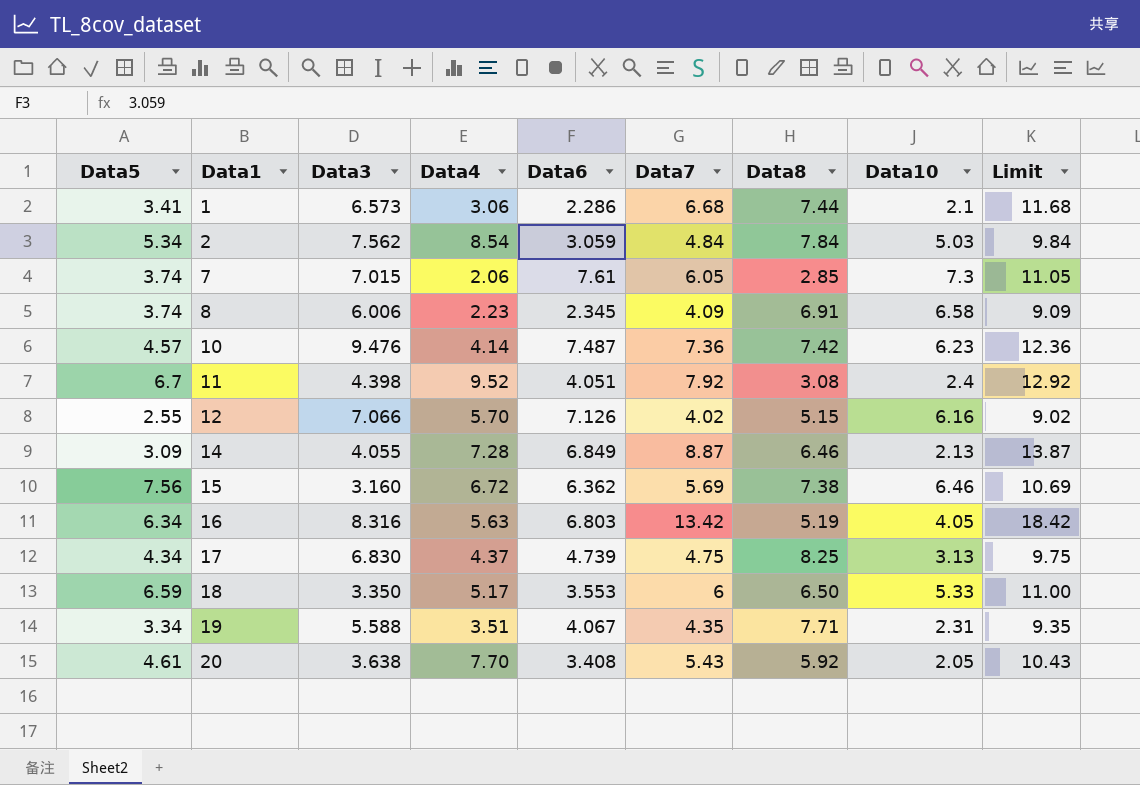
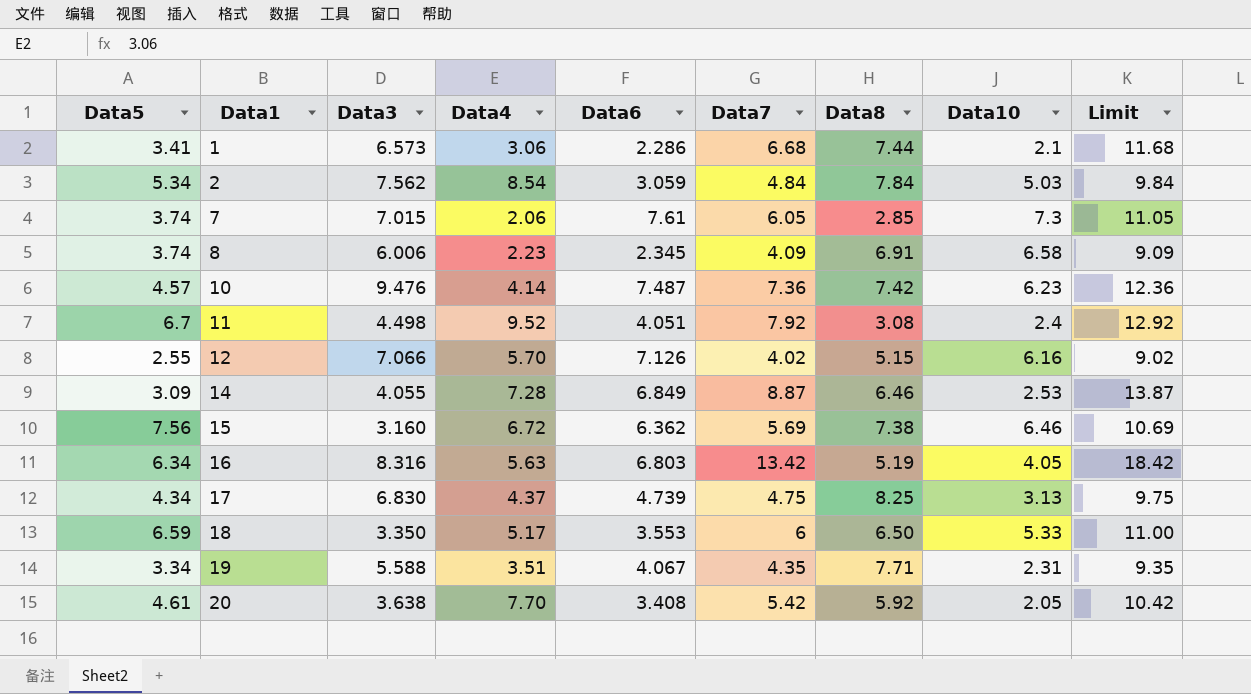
11 | Data3: 4.398 -> 4.498
14 | Data10: 2.13 -> 2.53
20 | Data7: 5.43 -> 5.42
20 | Limit: 10.43 -> 10.42

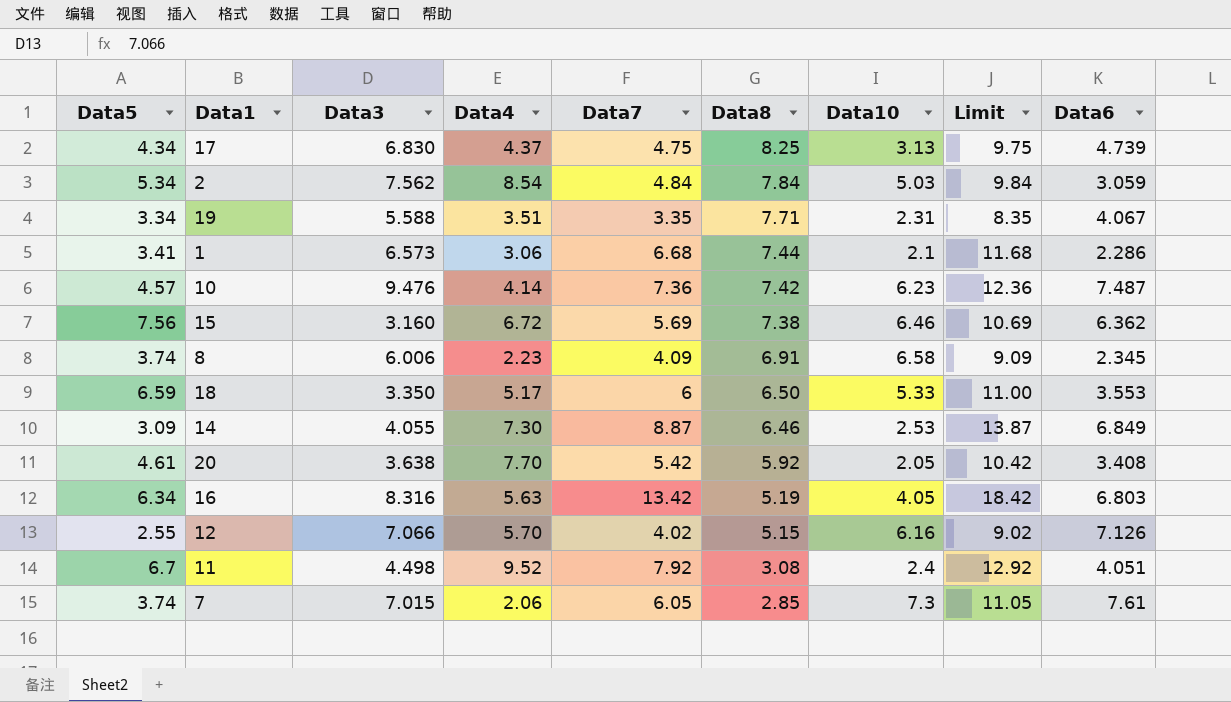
row order: Data1 ascending -> Data8 descending
column Data6 | position: 5 -> 9
19 | Data7: 4.35 -> 3.35
19 | Limit: 9.35 -> 8.35
14 | Data4: 7.28 -> 7.30

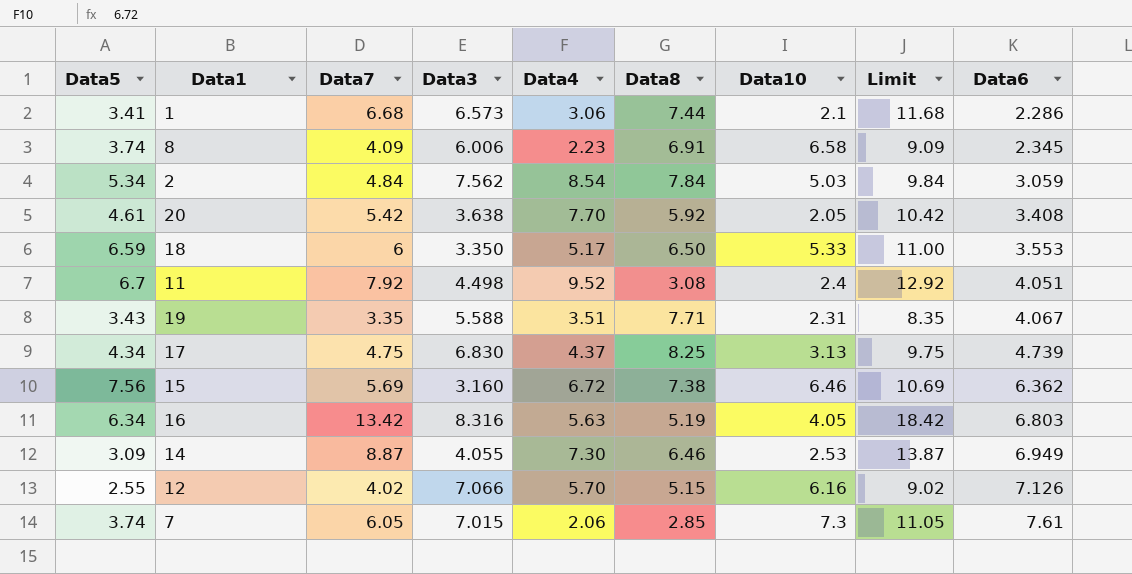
row order: Data8 descending -> Data6 ascending
column Data7 | position: 5 -> 3
row 10: 4.57 | 9.476 | 4.14 | 7.36 | 7.42 | 6.23 | 12.36 | 7.487 -> none
19 | Data5: 3.34 -> 3.43
14 | Data6: 6.849 -> 6.949

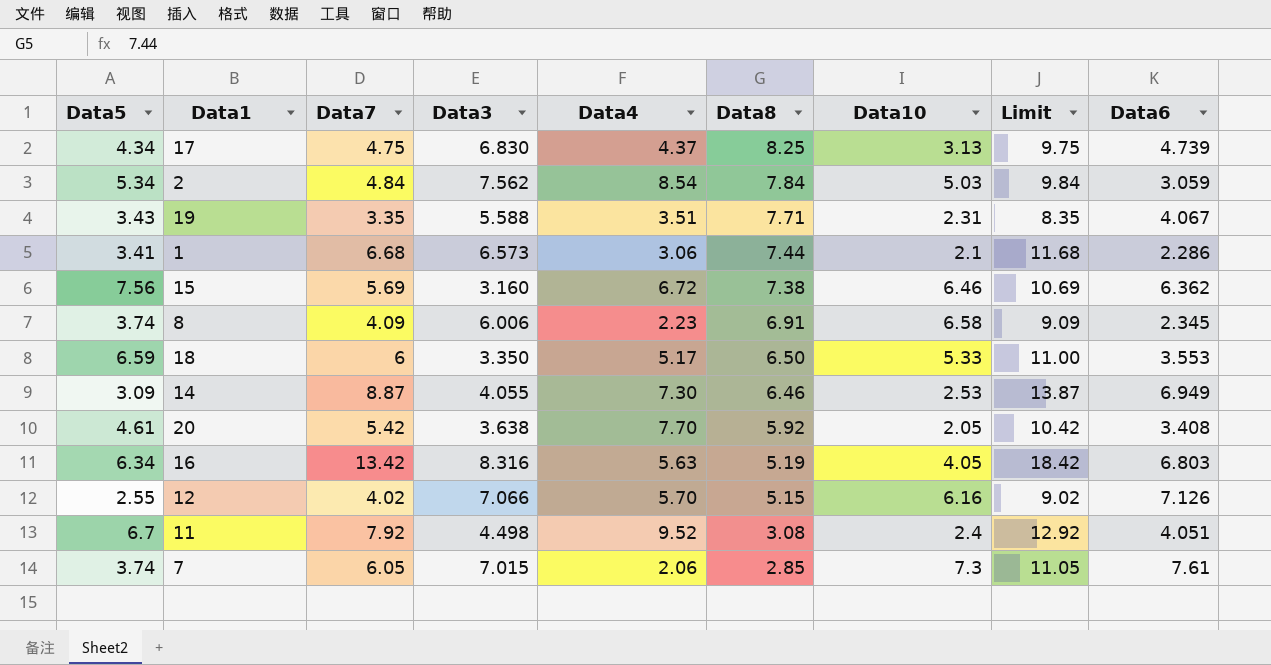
row order: Data6 ascending -> Data8 descending

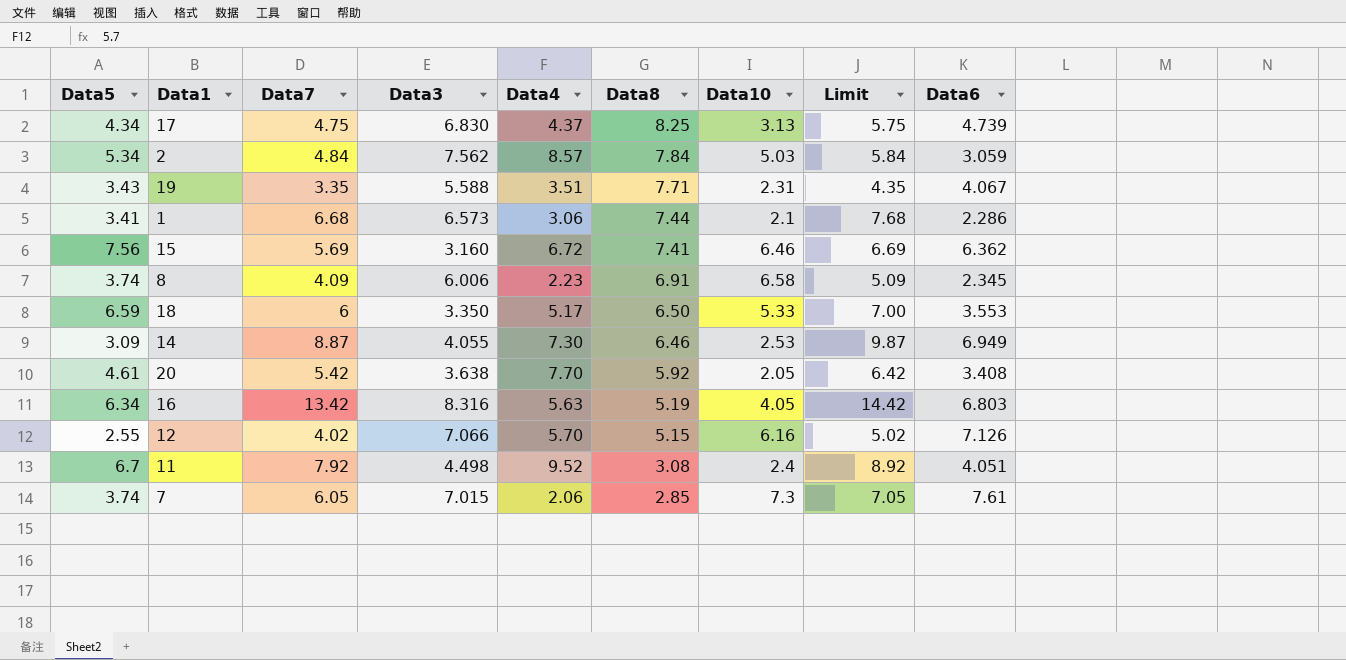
column Limit | formula: [Data7] + 5 -> [Data7] + 1
2 | Data4: 8.54 -> 8.57
15 | Data8: 7.38 -> 7.41

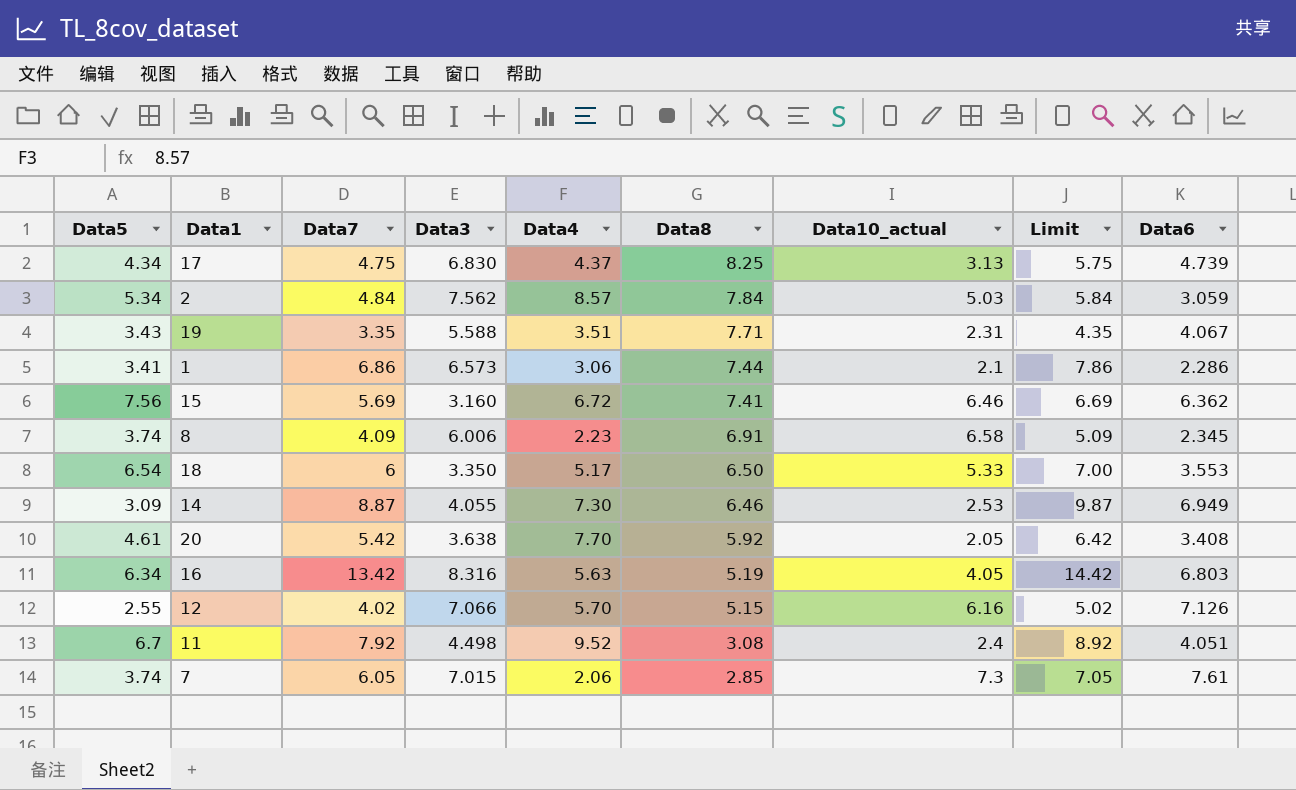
column name: Data10 -> Data10_actual
1 | Data7: 6.68 -> 6.86
1 | Limit: 7.68 -> 7.86
18 | Data5: 6.59 -> 6.54

